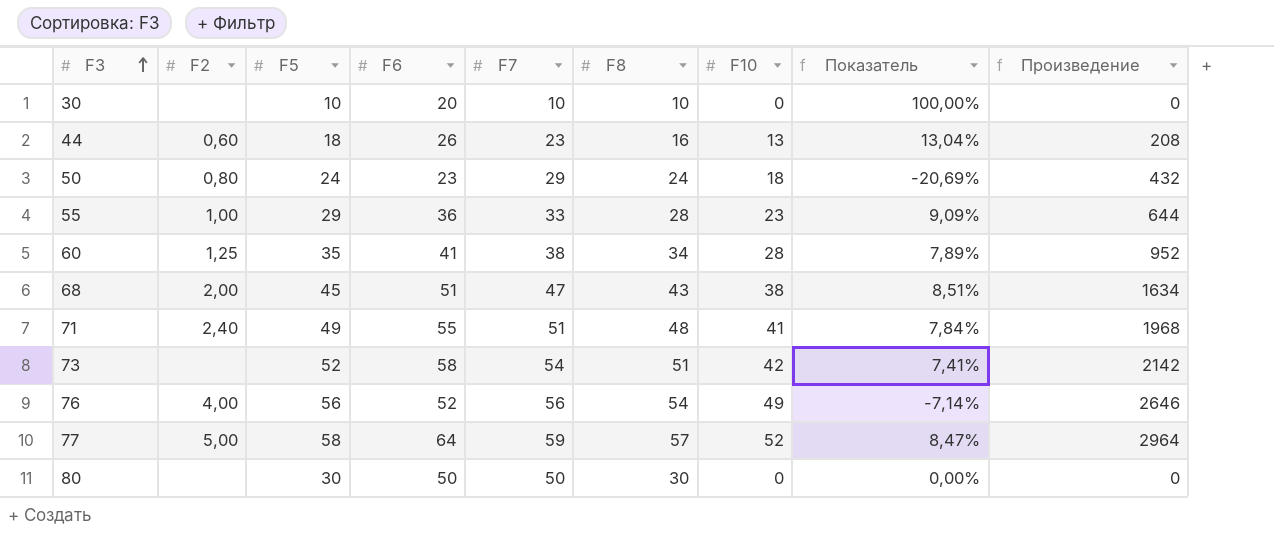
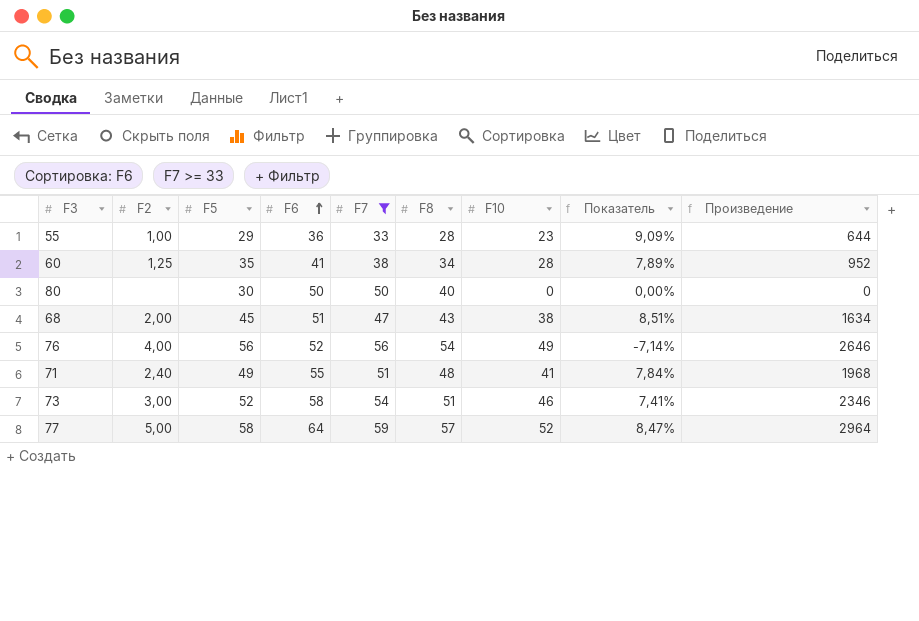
filter: none -> F7 >= 33
row order: F3 ascending -> F6 ascending
80 | F8: 30 -> 40
73 | F2: none -> 3,00
73 | F10: 42 -> 46
73 | Произведение: 2142 -> 2346

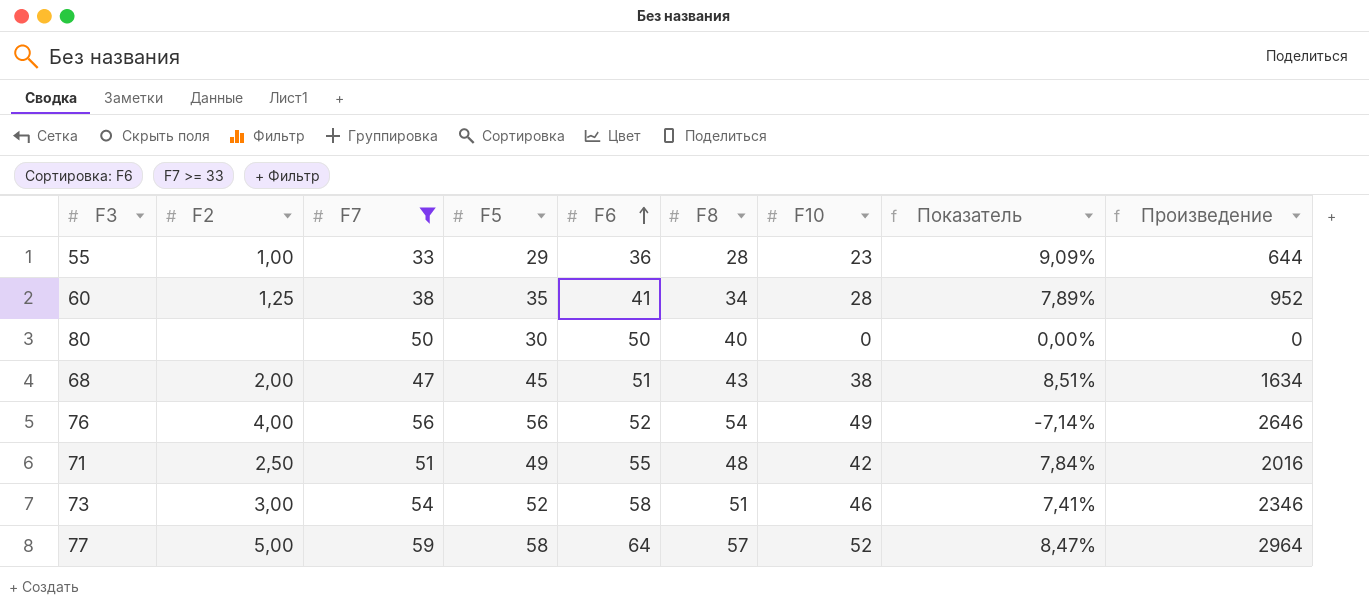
column F7 | position: 5 -> 3
71 | F2: 2,40 -> 2,50
71 | F10: 41 -> 42
71 | Произведение: 1968 -> 2016

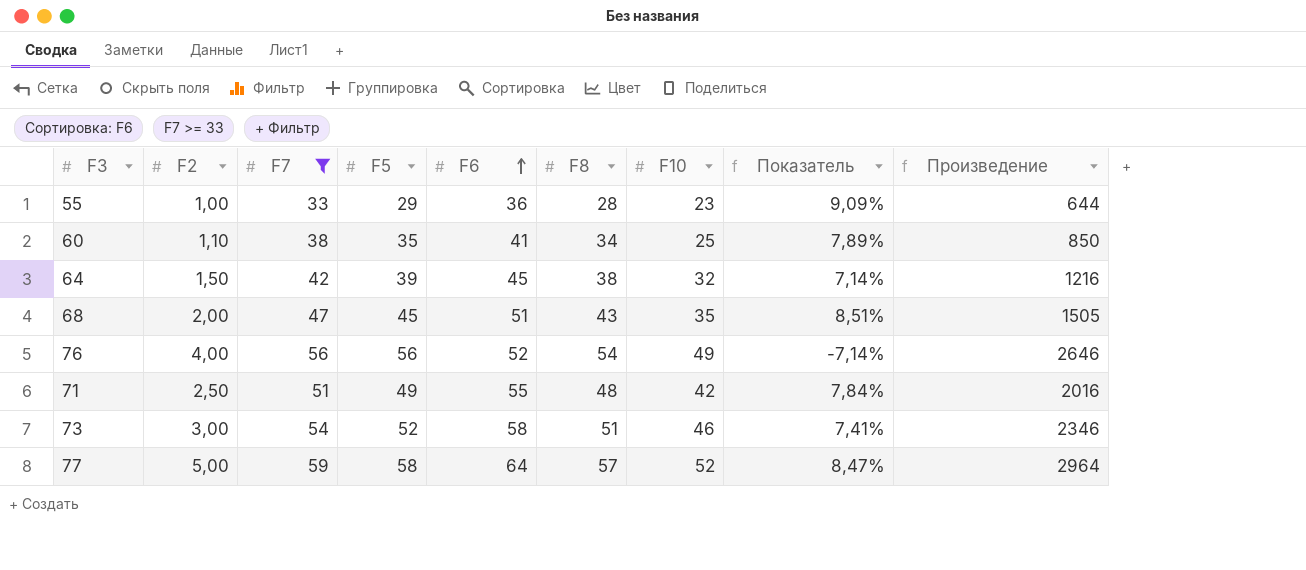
row 80: none | 50 | 30 | 50 | 40 | 0 | 0,00% | 0 -> none
60 | F2: 1,25 -> 1,10
60 | F10: 28 -> 25
60 | Произведение: 952 -> 850
row 64: none -> 1,50 | 42 | 39 | 45 | 38 | 32 | 7,14% | 1216
68 | F10: 38 -> 35
68 | Произведение: 1634 -> 1505

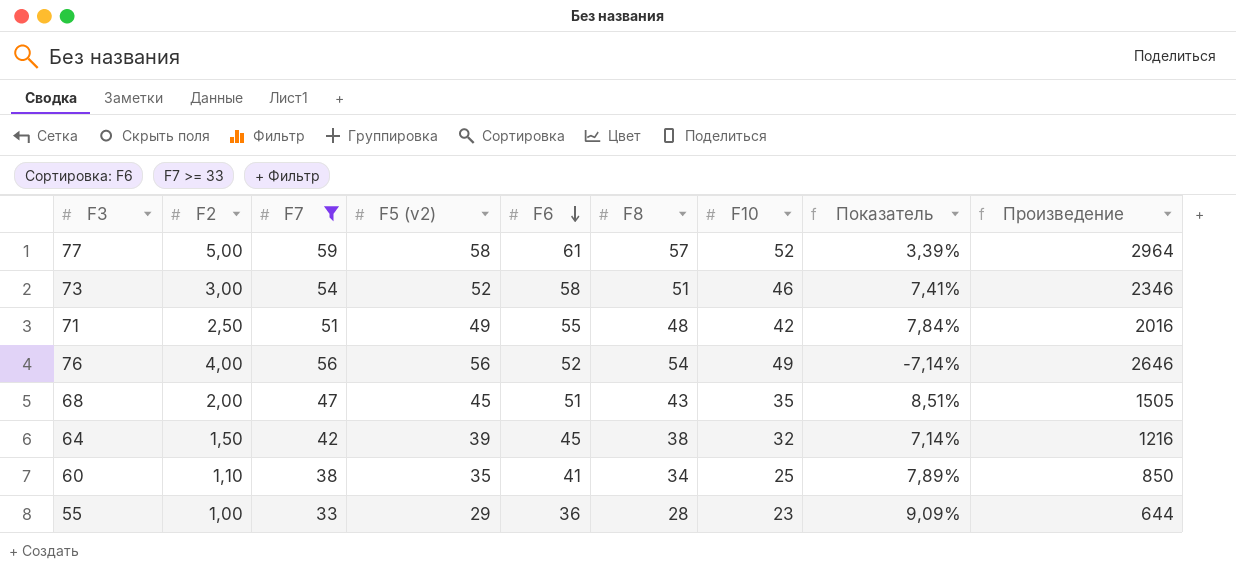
row order: F6 ascending -> F6 descending
column name: F5 -> F5 (v2)
77 | F6: 64 -> 61
77 | Показатель: 8,47% -> 3,39%

